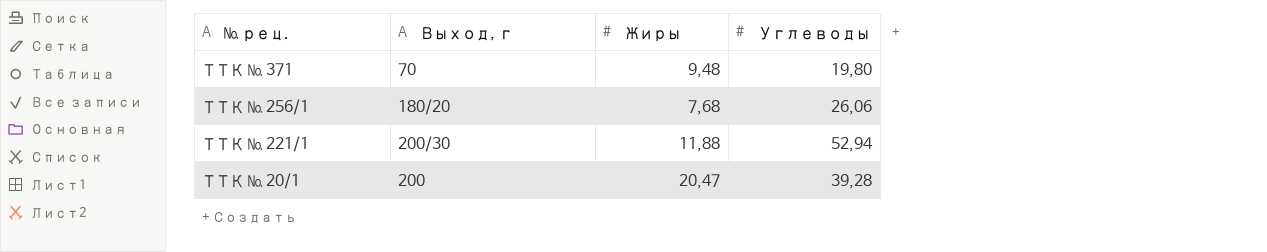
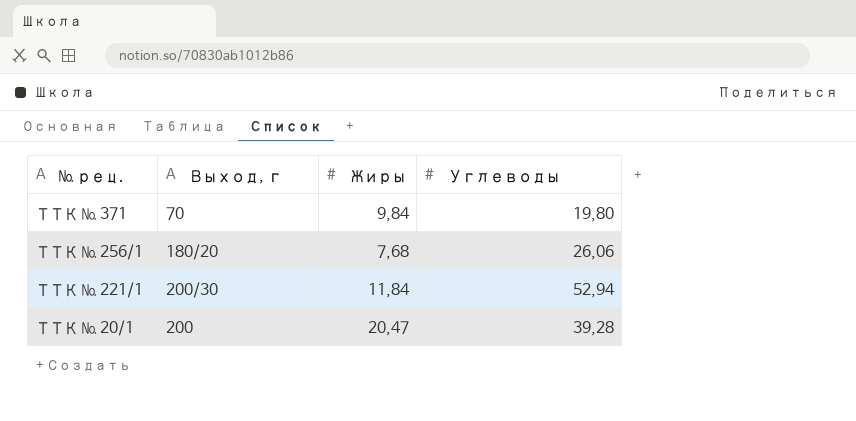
ТТК № 371 | Жиры: 9,48 -> 9,84
ТТК № 221/1 | Жиры: 11,88 -> 11,84

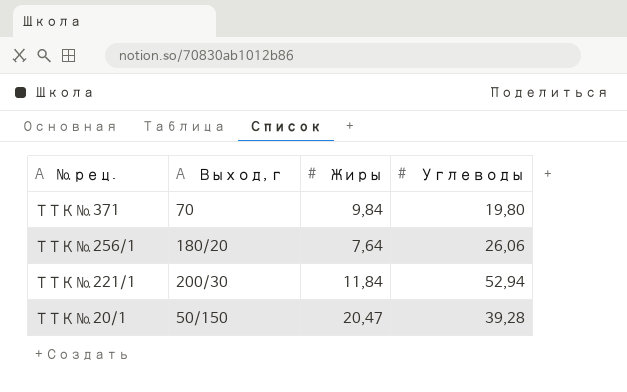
ТТК № 256/1 | Жиры: 7,68 -> 7,64
ТТК № 20/1 | Выход, г: 200 -> 50/150

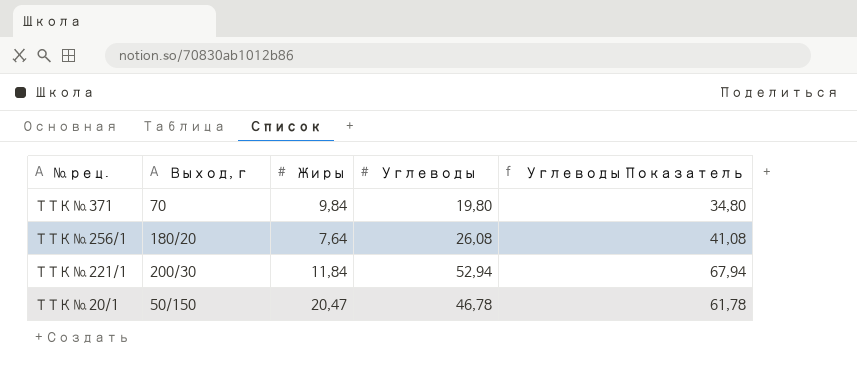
column Углеводы Показатель | formula: none -> [Углеводы] + 15
ТТК № 256/1 | Углеводы: 26,06 -> 26,08
ТТК № 20/1 | Углеводы: 39,28 -> 46,78

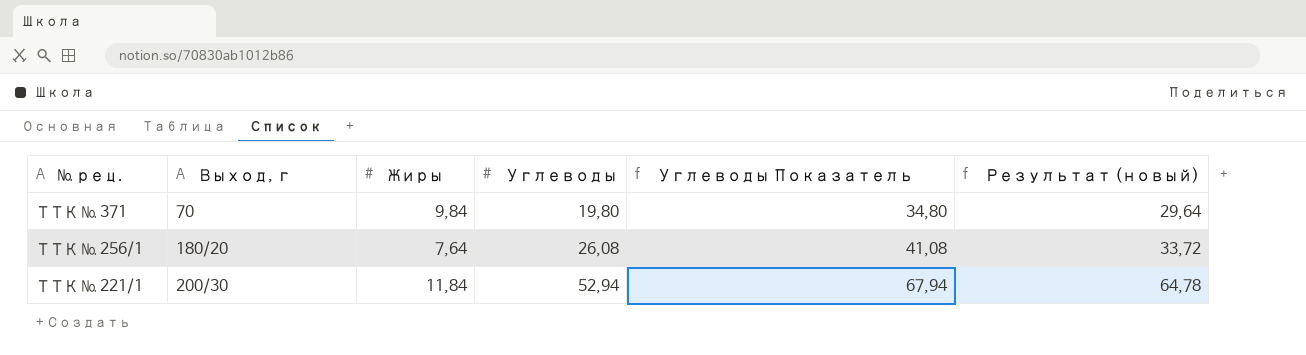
column Результат (новый) | formula: none -> [Жиры] + [Углеводы]
row ТТК № 20/1: 50/150 | 20,47 | 46,78 | 61,78 -> none

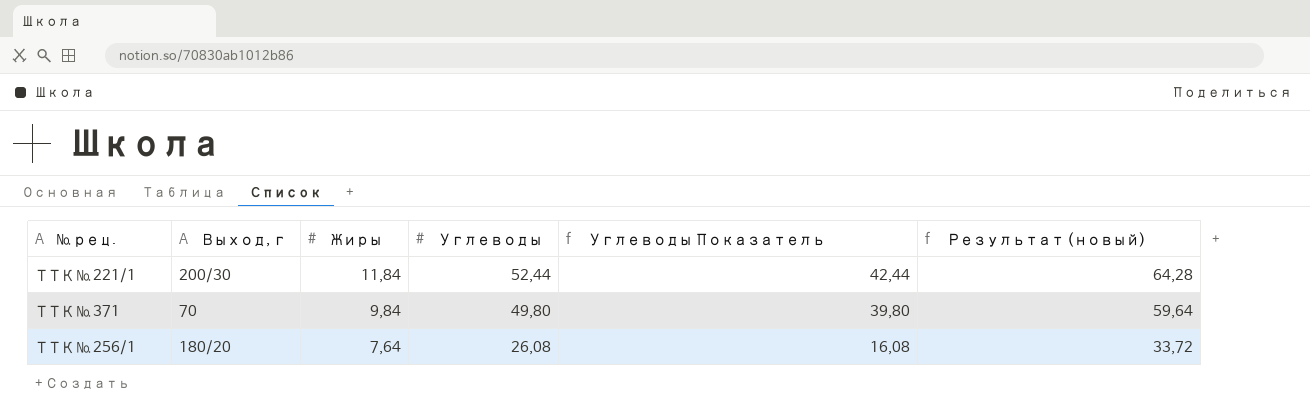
row order: № рец. descending -> Жиры descending
column Углеводы Показатель | formula: [Углеводы] + 15 -> [Углеводы] - 10
ТТК № 221/1 | Углеводы: 52,94 -> 52,44
ТТК № 221/1 | Результат (новый): 64,78 -> 64,28
ТТК № 371 | Углеводы: 19,80 -> 49,80
ТТК № 371 | Результат (новый): 29,64 -> 59,64

